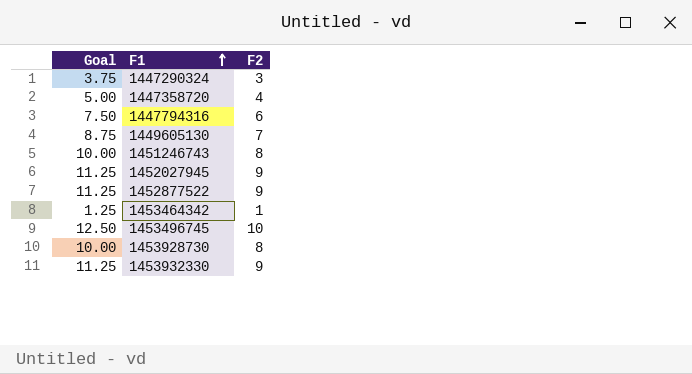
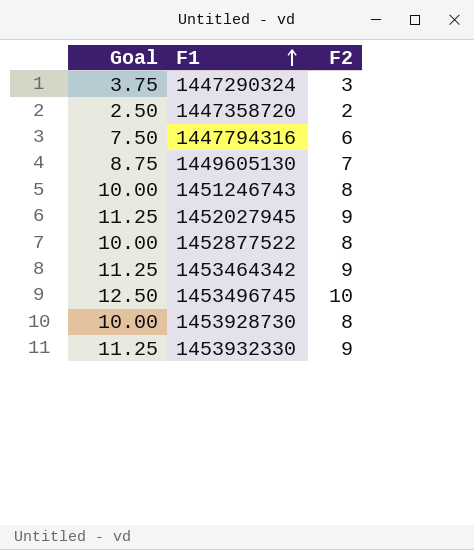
1447358720 | Goal: 5.00 -> 2.50
1447358720 | F2: 4 -> 2
1452877522 | Goal: 11.25 -> 10.00
1452877522 | F2: 9 -> 8
1453464342 | Goal: 1.25 -> 11.25
1453464342 | F2: 1 -> 9

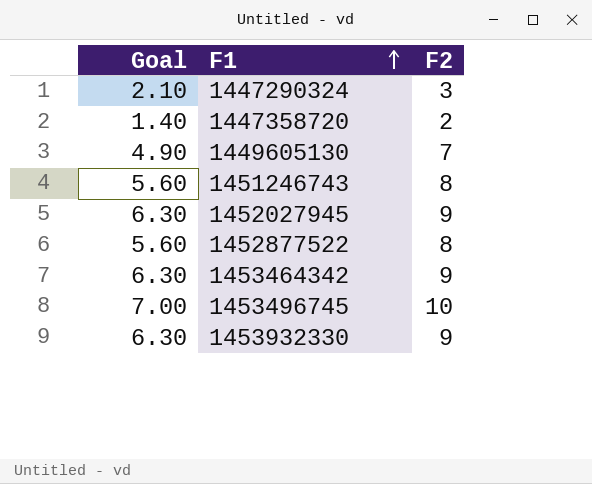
column Goal | formula: [F2] * 1.25 -> [F2] * 0.7
row 1447794316: 7.50 | 6 -> none
row 1453928730: 10.00 | 8 -> none

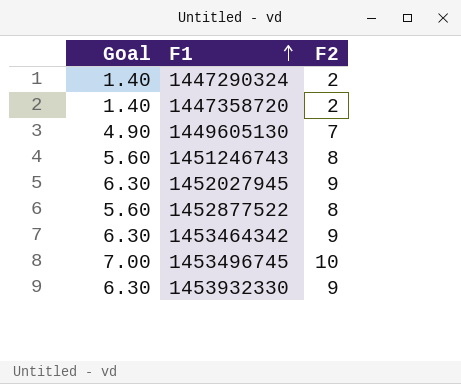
1447290324 | Goal: 2.10 -> 1.40
1447290324 | F2: 3 -> 2

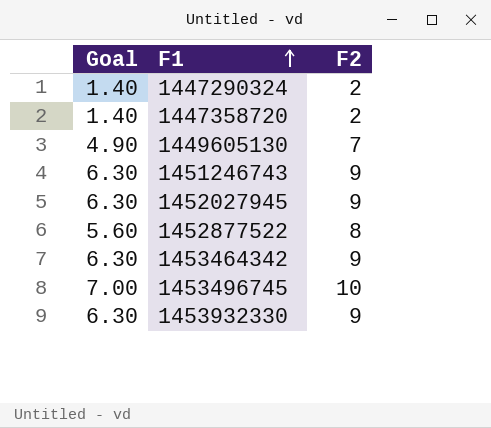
1451246743 | Goal: 5.60 -> 6.30
1451246743 | F2: 8 -> 9

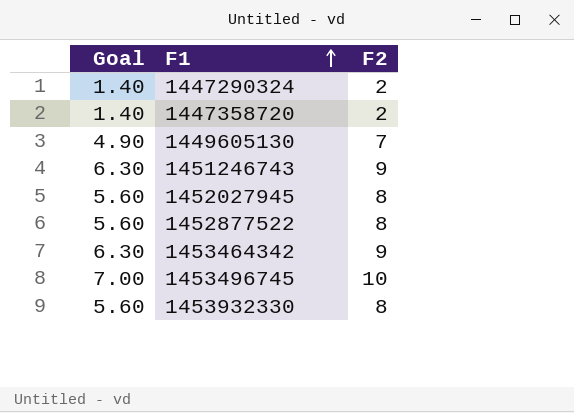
1452027945 | Goal: 6.30 -> 5.60
1452027945 | F2: 9 -> 8
1453932330 | Goal: 6.30 -> 5.60
1453932330 | F2: 9 -> 8

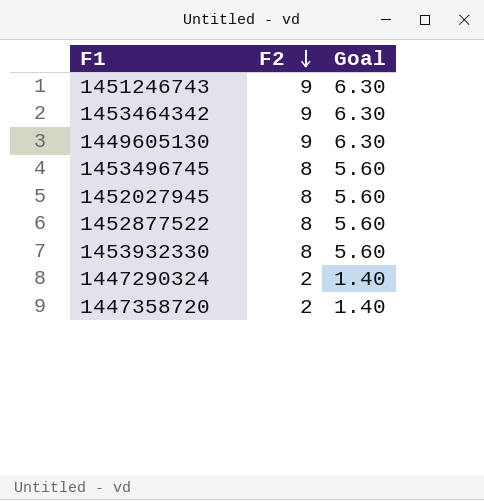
row order: F1 ascending -> F2 descending
column Goal | position: 1 -> 3
1449605130 | F2: 7 -> 9
1449605130 | Goal: 4.90 -> 6.30
1453496745 | F2: 10 -> 8
1453496745 | Goal: 7.00 -> 5.60

